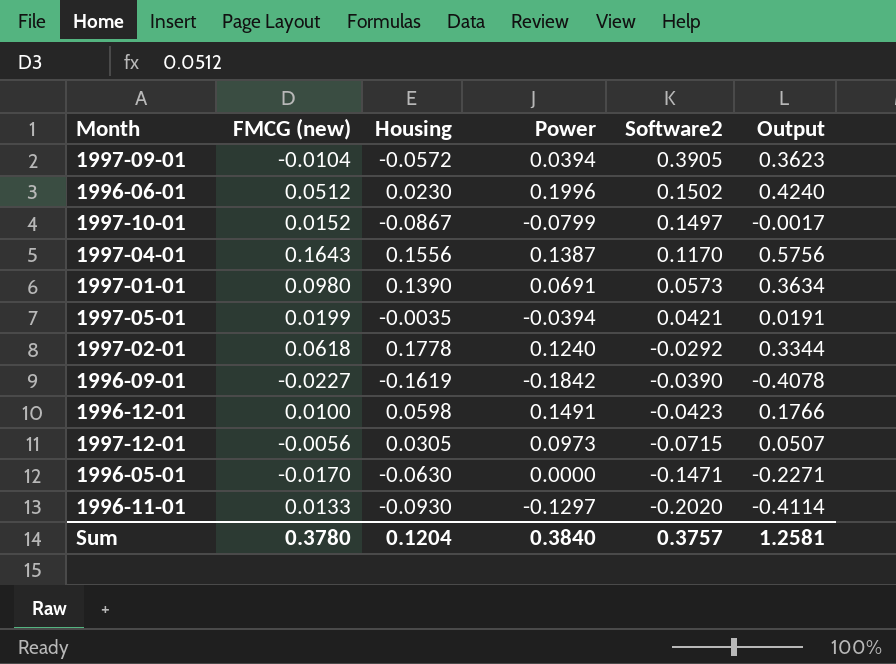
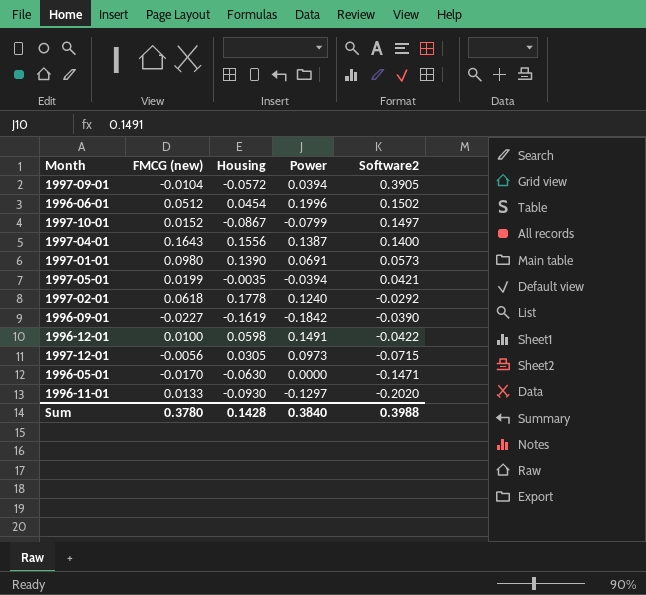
column Output | formula: [FMCG (new)] + [Housing] + [Power] + [Software2] -> none
1996-06-01 | Housing: 0.0230 -> 0.0454
1997-04-01 | Software2: 0.1170 -> 0.1400
1996-12-01 | Software2: -0.0423 -> -0.0422
Sum | Housing: 0.1204 -> 0.1428
Sum | Software2: 0.3757 -> 0.3988

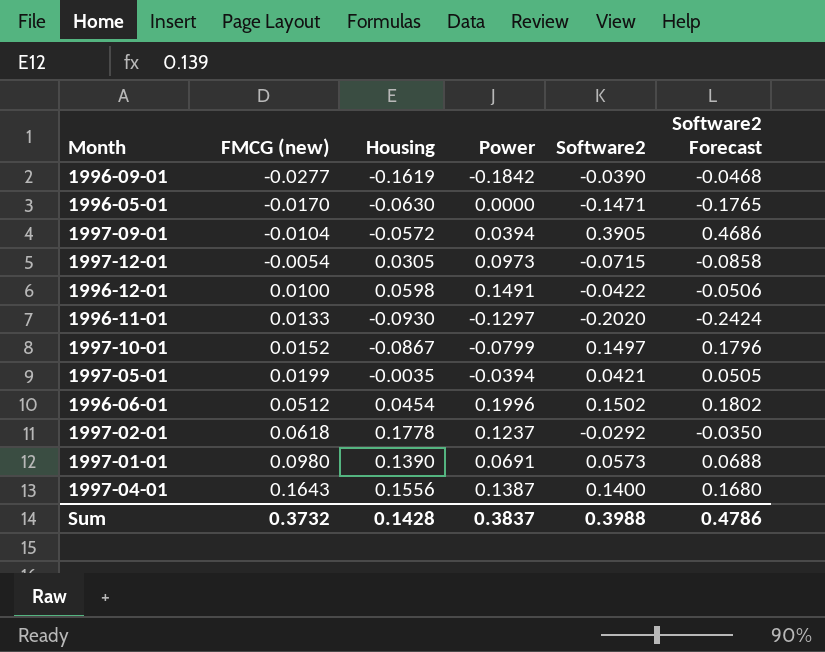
row order: Software2 descending -> FMCG (new) ascending
column Software2 Forecast | formula: none -> [Software2] * 1.2
1996-09-01 | FMCG (new): -0.0227 -> -0.0277
1997-12-01 | FMCG (new): -0.0056 -> -0.0054
1997-02-01 | Power: 0.1240 -> 0.1237
Sum | FMCG (new): 0.3780 -> 0.3732
Sum | Power: 0.3840 -> 0.3837

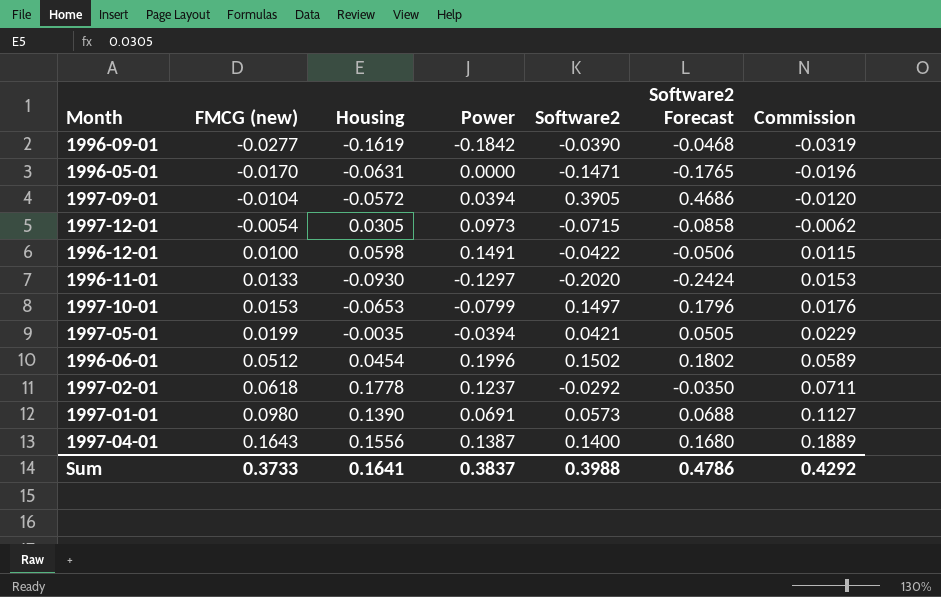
column Commission | formula: none -> [FMCG (new)] * 1.15
1996-05-01 | Housing: -0.0630 -> -0.0631
1997-10-01 | FMCG (new): 0.0152 -> 0.0153
1997-10-01 | Housing: -0.0867 -> -0.0653
Sum | FMCG (new): 0.3732 -> 0.3733
Sum | Housing: 0.1428 -> 0.1641

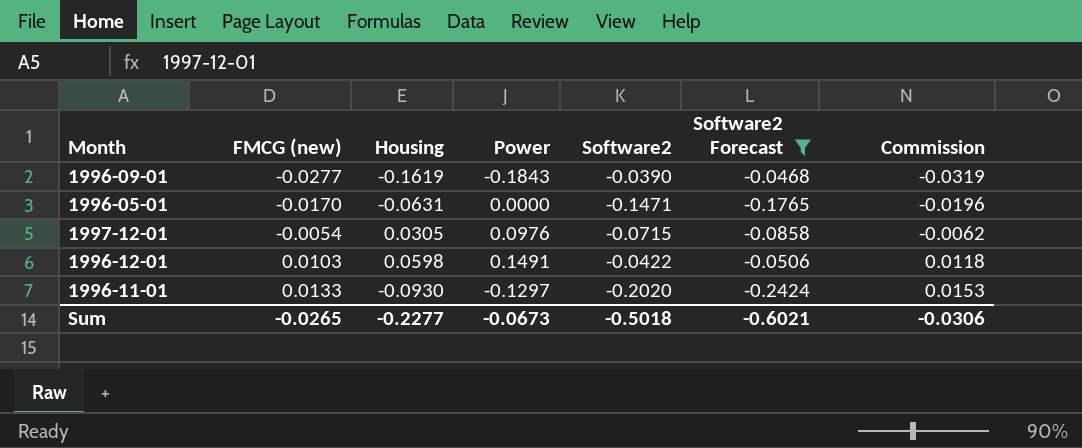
filter: none -> Software2 Forecast <= -0.0468
1996-09-01 | Power: -0.1842 -> -0.1843
1997-12-01 | Power: 0.0973 -> 0.0976
1996-12-01 | FMCG (new): 0.0100 -> 0.0103
1996-12-01 | Commission: 0.0115 -> 0.0118
Sum | FMCG (new): 0.3733 -> -0.0265
Sum | Housing: 0.1641 -> -0.2277
Sum | Power: 0.3837 -> -0.0673
Sum | Software2: 0.3988 -> -0.5018
Sum | Software2 Forecast: 0.4786 -> -0.6021
Sum | Commission: 0.4292 -> -0.0306

